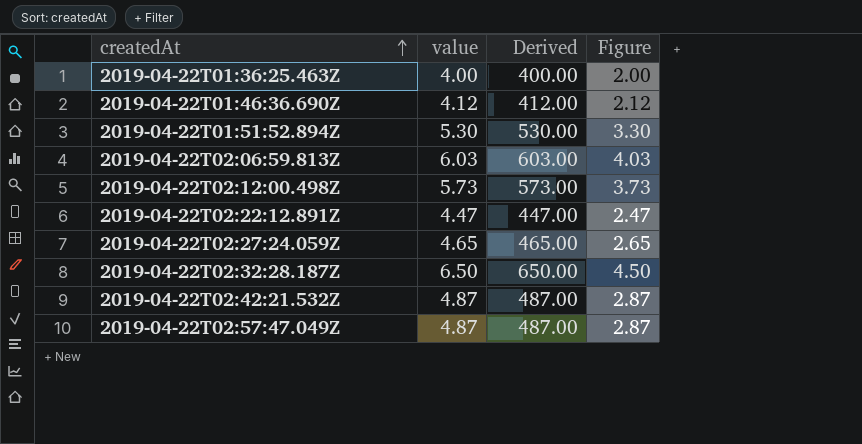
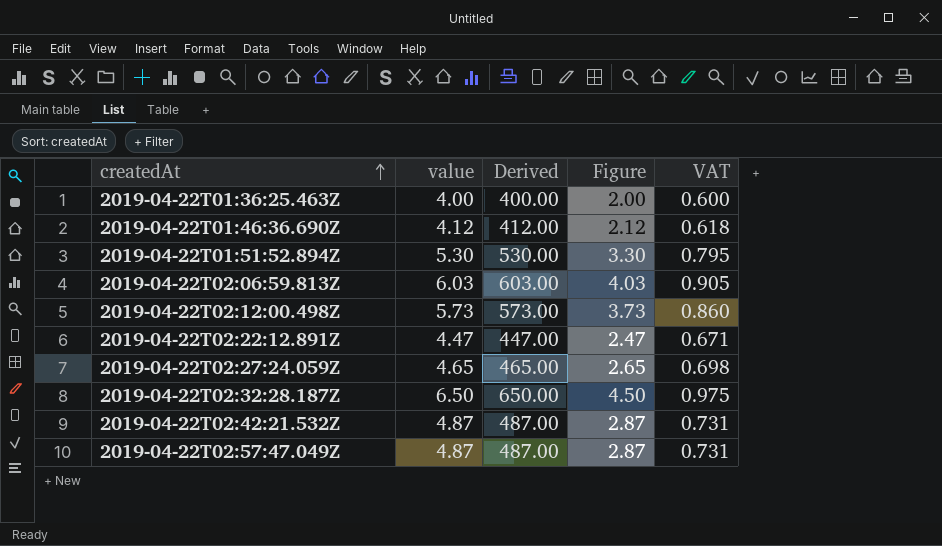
column VAT | formula: none -> [value] * 0.15

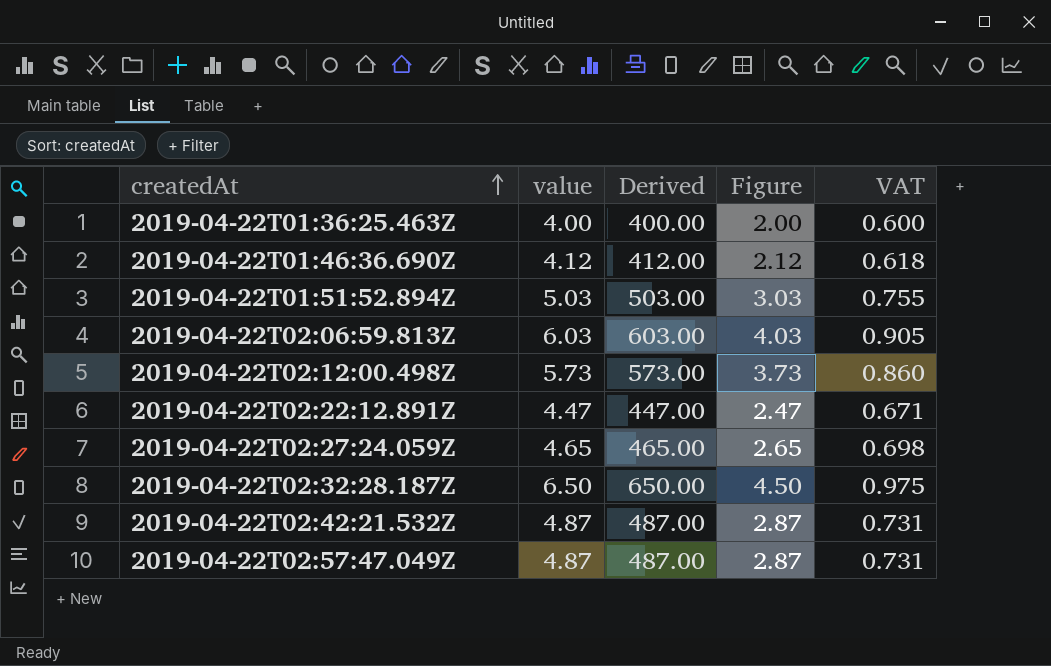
2019-04-22T01:51:52.894Z | value: 5.30 -> 5.03
2019-04-22T01:51:52.894Z | Derived: 530.00 -> 503.00
2019-04-22T01:51:52.894Z | Figure: 3.30 -> 3.03
2019-04-22T01:51:52.894Z | VAT: 0.795 -> 0.755

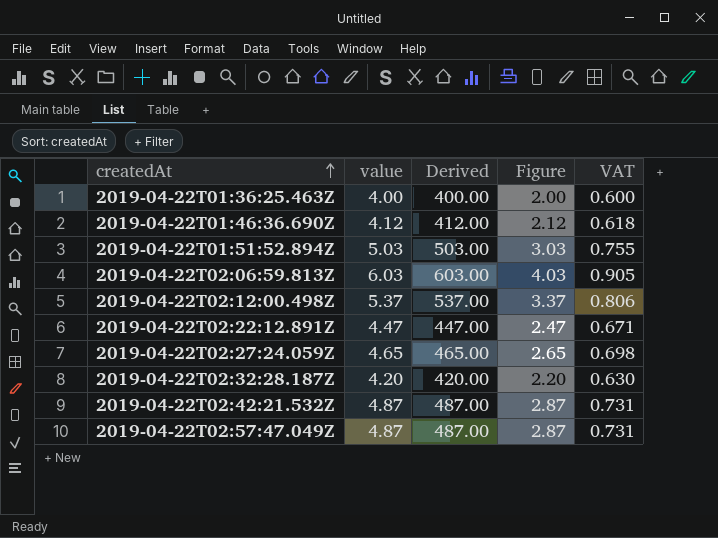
2019-04-22T02:12:00.498Z | value: 5.73 -> 5.37
2019-04-22T02:12:00.498Z | Derived: 573.00 -> 537.00
2019-04-22T02:12:00.498Z | Figure: 3.73 -> 3.37
2019-04-22T02:12:00.498Z | VAT: 0.860 -> 0.806
2019-04-22T02:32:28.187Z | value: 6.50 -> 4.20
2019-04-22T02:32:28.187Z | Derived: 650.00 -> 420.00
2019-04-22T02:32:28.187Z | Figure: 4.50 -> 2.20
2019-04-22T02:32:28.187Z | VAT: 0.975 -> 0.630

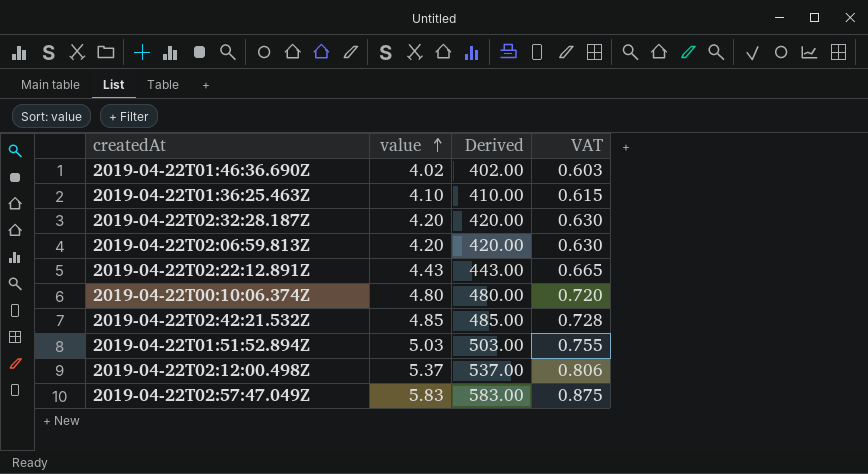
row order: createdAt ascending -> value ascending
column Figure | formula: [value] - 2 -> none
row 2019-04-22T02:27:24.059Z: 4.65 | 465.00 | 2.65 | 0.698 -> none
2019-04-22T01:46:36.690Z | value: 4.12 -> 4.02
2019-04-22T01:46:36.690Z | Derived: 412.00 -> 402.00
2019-04-22T01:46:36.690Z | VAT: 0.618 -> 0.603
2019-04-22T01:36:25.463Z | value: 4.00 -> 4.10
2019-04-22T01:36:25.463Z | Derived: 400.00 -> 410.00
2019-04-22T01:36:25.463Z | VAT: 0.600 -> 0.615
2019-04-22T02:06:59.813Z | value: 6.03 -> 4.20
2019-04-22T02:06:59.813Z | Derived: 603.00 -> 420.00
2019-04-22T02:06:59.813Z | VAT: 0.905 -> 0.630
2019-04-22T02:22:12.891Z | value: 4.47 -> 4.43
2019-04-22T02:22:12.891Z | Derived: 447.00 -> 443.00
2019-04-22T02:22:12.891Z | VAT: 0.671 -> 0.665
row 2019-04-22T00:10:06.374Z: none -> 4.80 | 480.00 | 0.720
2019-04-22T02:42:21.532Z | value: 4.87 -> 4.85
2019-04-22T02:42:21.532Z | Derived: 487.00 -> 485.00
2019-04-22T02:42:21.532Z | VAT: 0.731 -> 0.728
2019-04-22T02:57:47.049Z | value: 4.87 -> 5.83
2019-04-22T02:57:47.049Z | Derived: 487.00 -> 583.00
2019-04-22T02:57:47.049Z | VAT: 0.731 -> 0.875

